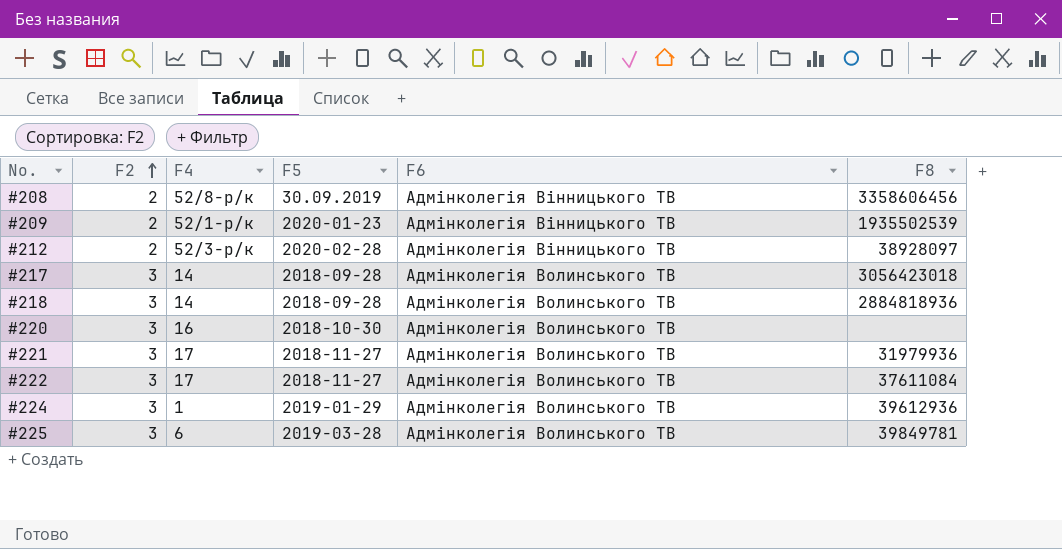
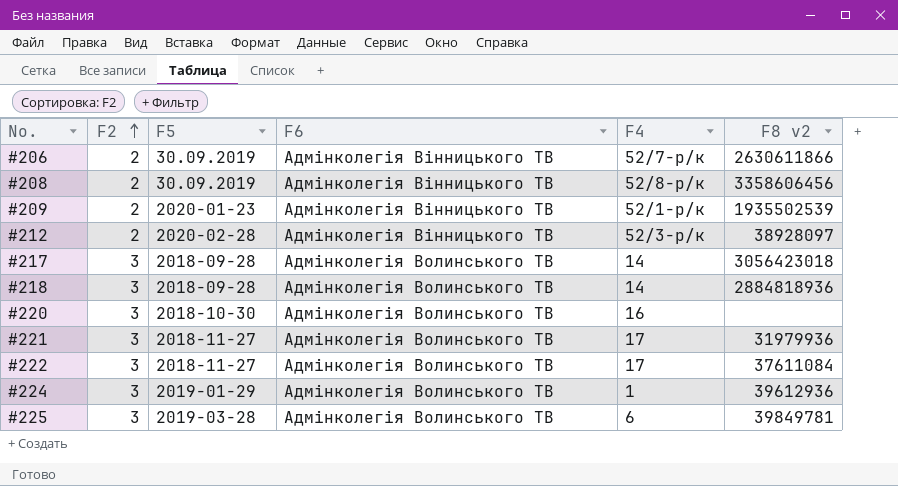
column F4 | position: 3 -> 5
column name: F8 -> F8 v2
row #206: none -> 2 | 30.09.2019 | Адмінколегія Вінницького ТВ | 52/7-р/к | 2630611866

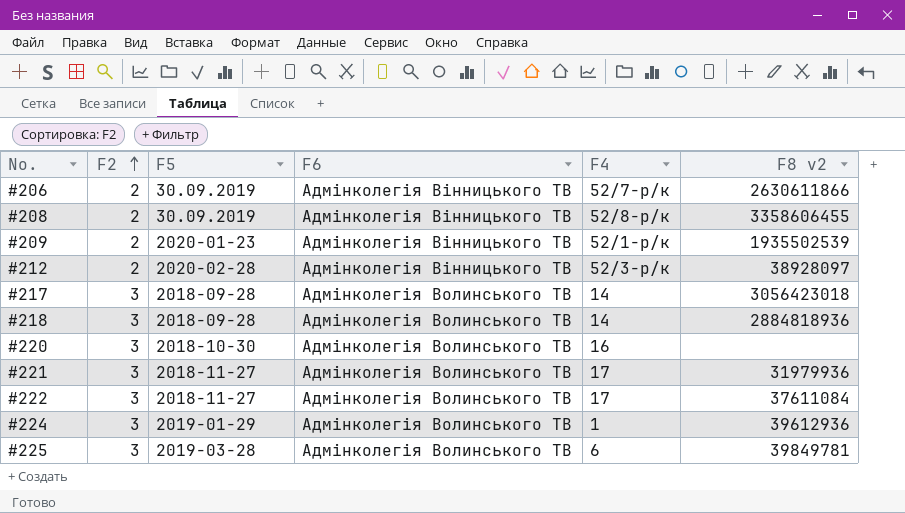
#208 | F8 v2: 3358606456 -> 3358606455

